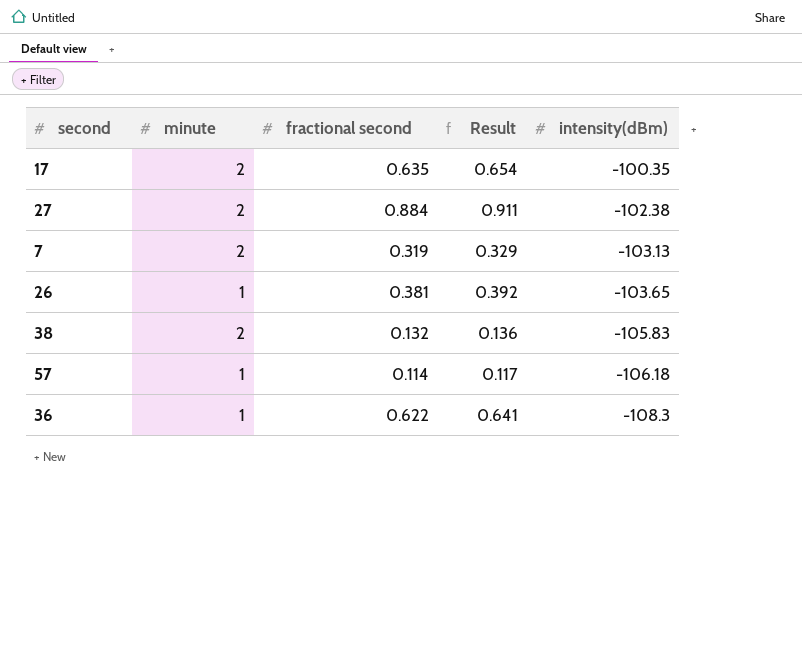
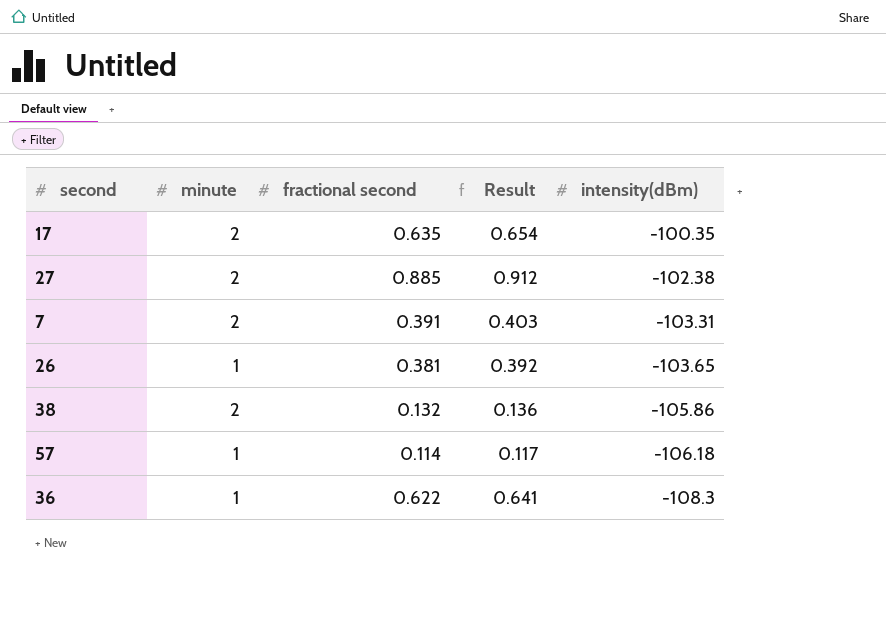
27 | fractional second: 0.884 -> 0.885
27 | Result: 0.911 -> 0.912
7 | fractional second: 0.319 -> 0.391
7 | Result: 0.329 -> 0.403
7 | intensity(dBm): -103.13 -> -103.31
38 | intensity(dBm): -105.83 -> -105.86

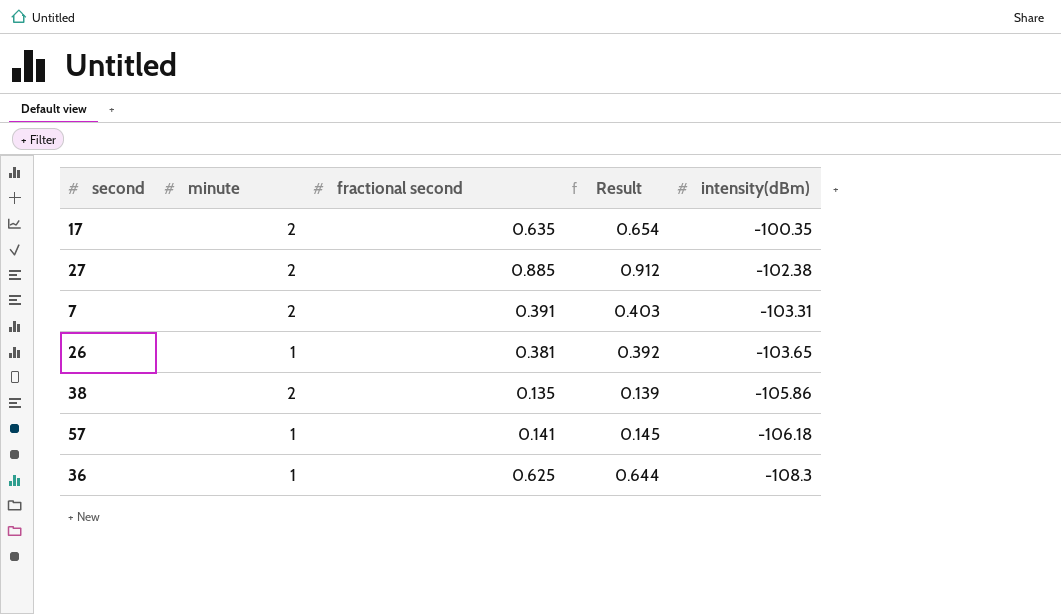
38 | fractional second: 0.132 -> 0.135
38 | Result: 0.136 -> 0.139
57 | fractional second: 0.114 -> 0.141
57 | Result: 0.117 -> 0.145
36 | fractional second: 0.622 -> 0.625
36 | Result: 0.641 -> 0.644

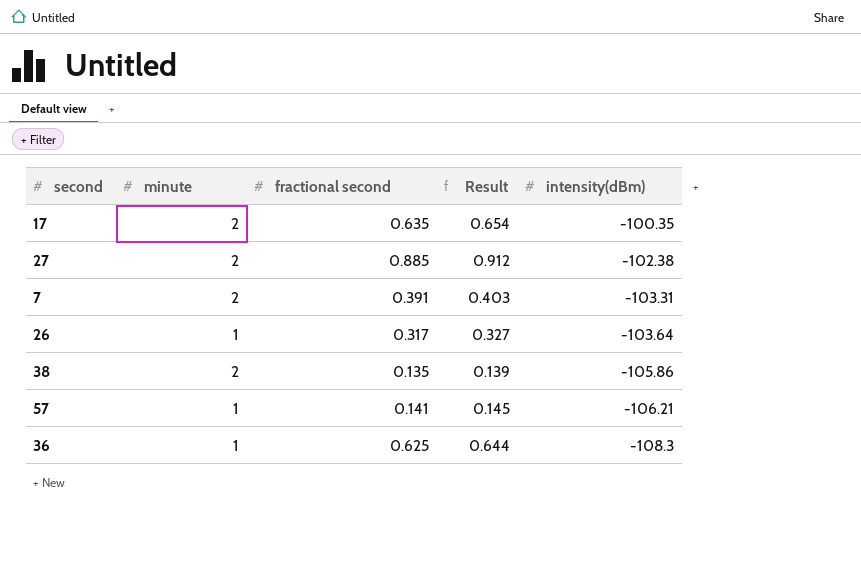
26 | fractional second: 0.381 -> 0.317
26 | Result: 0.392 -> 0.327
26 | intensity(dBm): -103.65 -> -103.64
57 | intensity(dBm): -106.18 -> -106.21

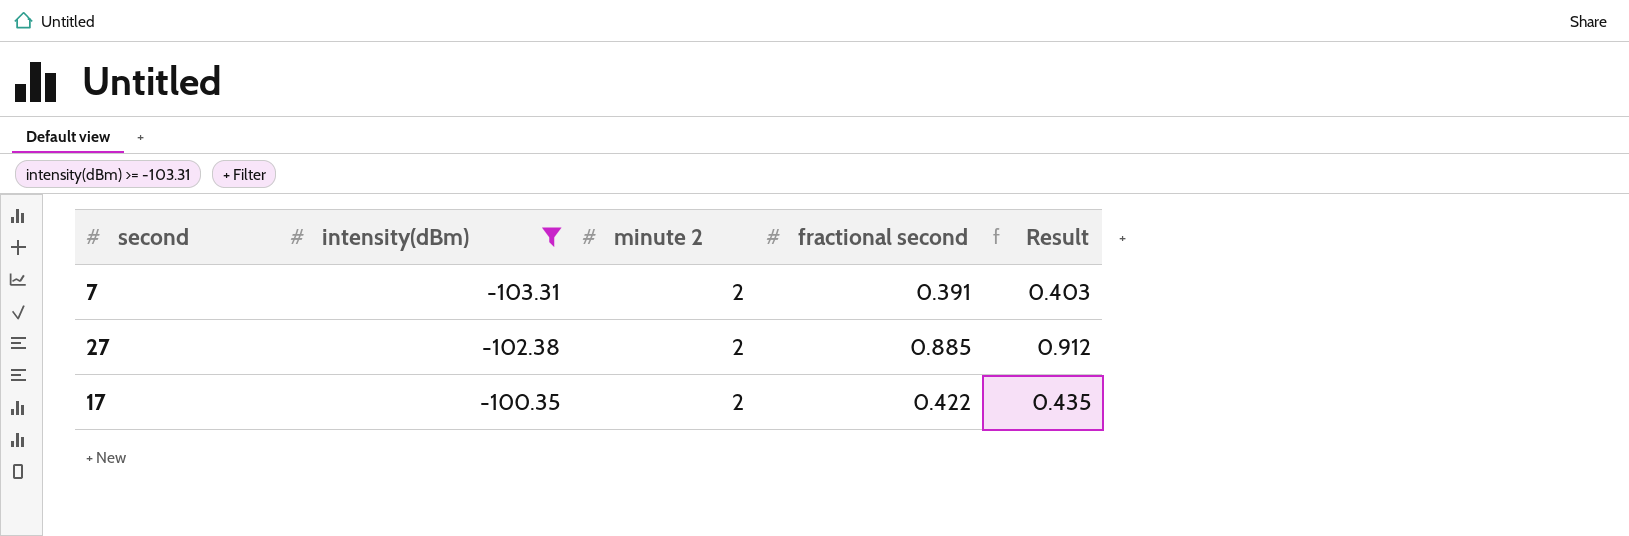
filter: none -> intensity(dBm) >= -103.31
row order: intensity(dBm) descending -> intensity(dBm) ascending
column intensity(dBm) | position: 5 -> 2
column name: minute -> minute 2
17 | fractional second: 0.635 -> 0.422
17 | Result: 0.654 -> 0.435

